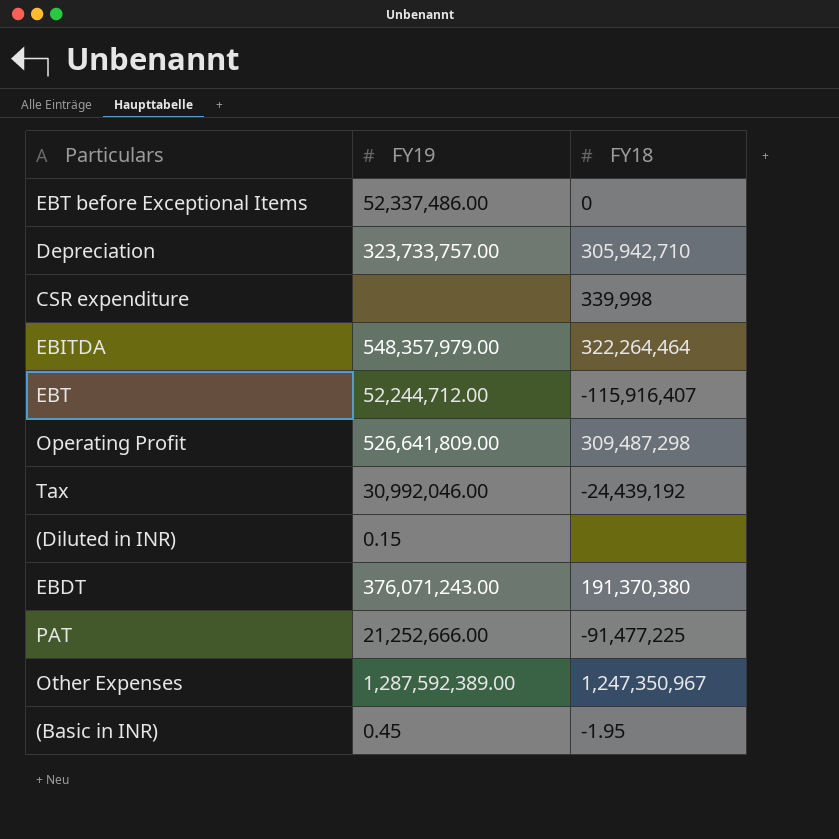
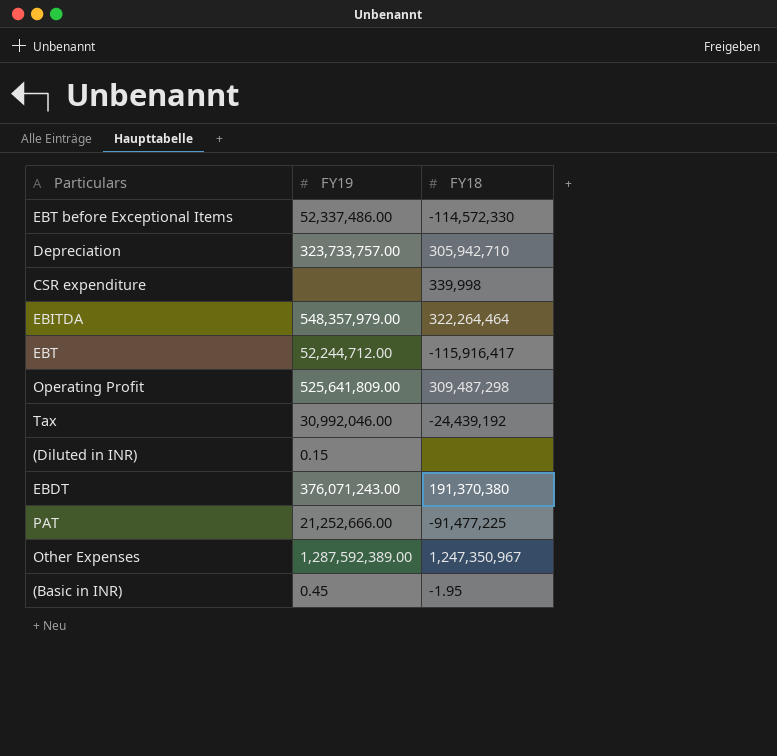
EBT before Exceptional Items | FY18: 0 -> -114,572,330
EBT | FY18: -115,916,407 -> -115,916,417
Operating Profit | FY19: 526,641,809.00 -> 525,641,809.00

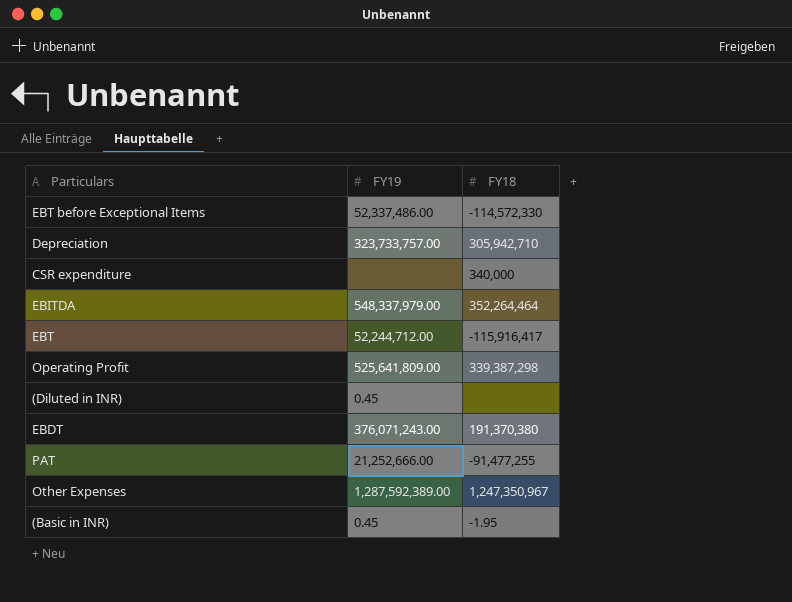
row Tax: 30,992,046.00 | -24,439,192 -> none
CSR expenditure | FY18: 339,998 -> 340,000
EBITDA | FY19: 548,357,979.00 -> 548,337,979.00
EBITDA | FY18: 322,264,464 -> 352,264,464
Operating Profit | FY18: 309,487,298 -> 339,387,298
(Diluted in INR) | FY19: 0.15 -> 0.45
PAT | FY18: -91,477,225 -> -91,477,255

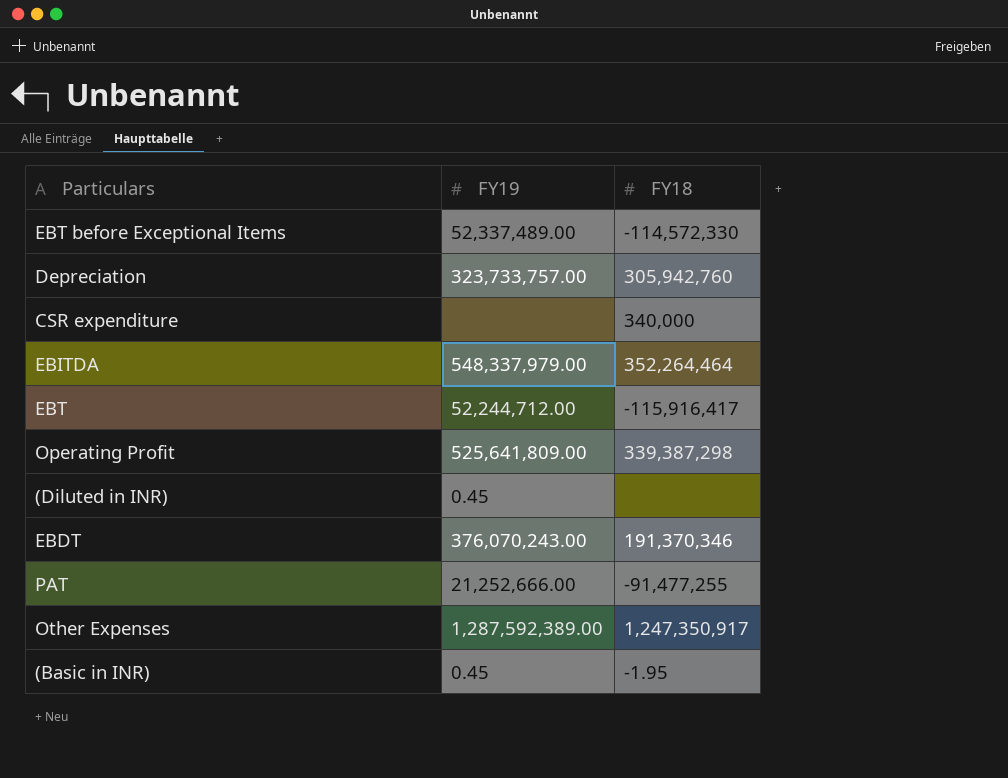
EBT before Exceptional Items | FY19: 52,337,486.00 -> 52,337,489.00
Depreciation | FY18: 305,942,710 -> 305,942,760
EBDT | FY19: 376,071,243.00 -> 376,070,243.00
EBDT | FY18: 191,370,380 -> 191,370,346
Other Expenses | FY18: 1,247,350,967 -> 1,247,350,917

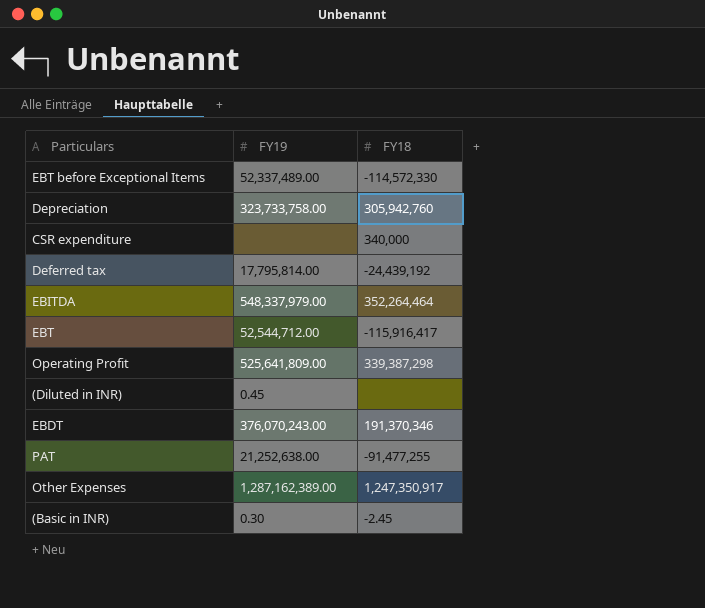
Depreciation | FY19: 323,733,757.00 -> 323,733,758.00
row Deferred tax: none -> 17,795,814.00 | -24,439,192
EBT | FY19: 52,244,712.00 -> 52,544,712.00
PAT | FY19: 21,252,666.00 -> 21,252,638.00
Other Expenses | FY19: 1,287,592,389.00 -> 1,287,162,389.00
(Basic in INR) | FY19: 0.45 -> 0.30
(Basic in INR) | FY18: -1.95 -> -2.45

